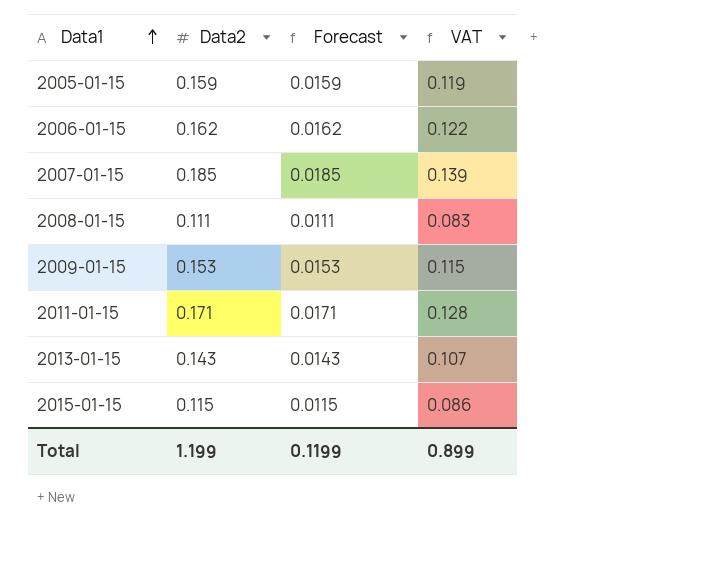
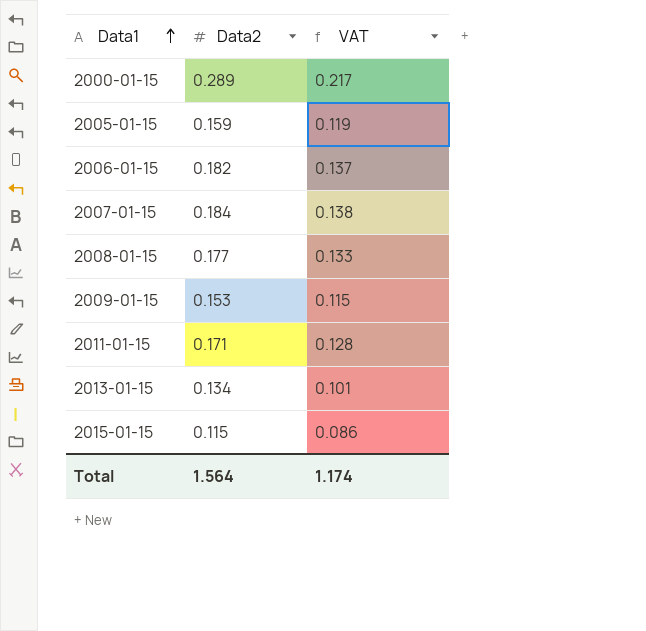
column Forecast | formula: [Data2] * 0.1 -> none
row 2000-01-15: none -> 0.289 | 0.217
2006-01-15 | Data2: 0.162 -> 0.182
2006-01-15 | VAT: 0.122 -> 0.137
2007-01-15 | Data2: 0.185 -> 0.184
2007-01-15 | VAT: 0.139 -> 0.138
2008-01-15 | Data2: 0.111 -> 0.177
2008-01-15 | VAT: 0.083 -> 0.133
2013-01-15 | Data2: 0.143 -> 0.134
2013-01-15 | VAT: 0.107 -> 0.101
Total | Data2: 1.199 -> 1.564
Total | VAT: 0.899 -> 1.174

